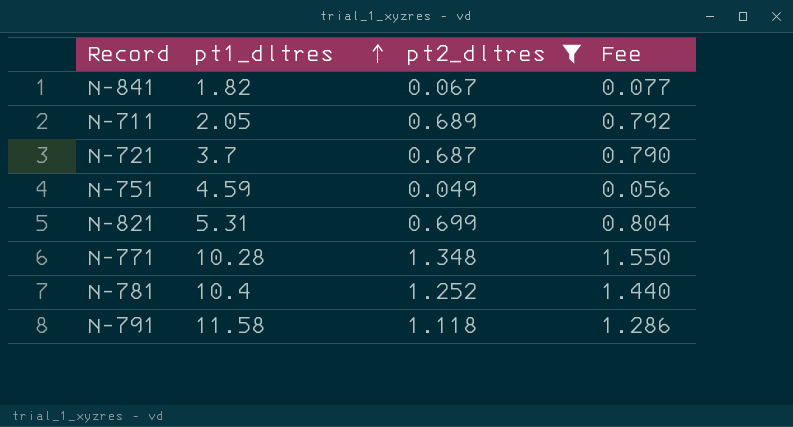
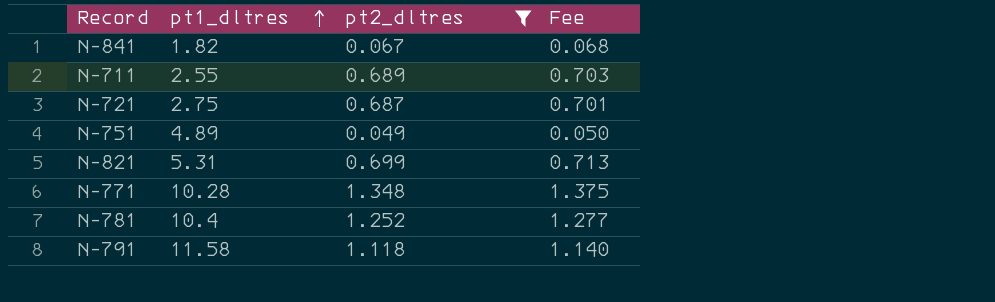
column Fee | formula: [pt2_dltres] * 1.15 -> [pt2_dltres] * 1.02
N-711 | pt1_dltres: 2.05 -> 2.55
N-721 | pt1_dltres: 3.7 -> 2.75
N-751 | pt1_dltres: 4.59 -> 4.89

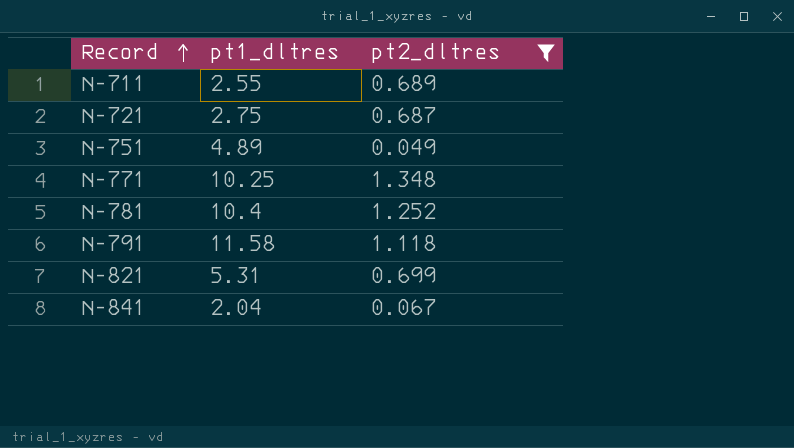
row order: pt1_dltres ascending -> Record ascending
column Fee | formula: [pt2_dltres] * 1.02 -> none
N-771 | pt1_dltres: 10.28 -> 10.25
N-841 | pt1_dltres: 1.82 -> 2.04

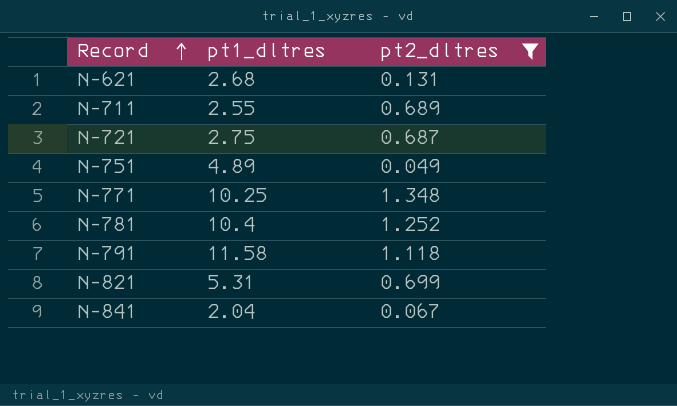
row N-621: none -> 2.68 | 0.131

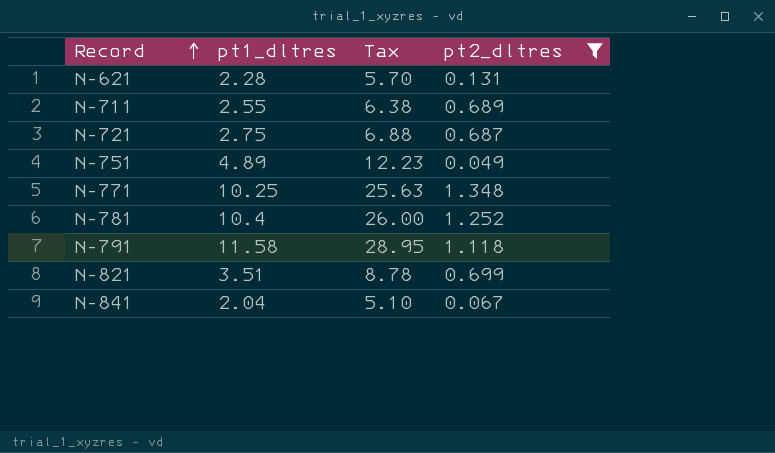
column Tax | formula: none -> [pt1_dltres] * 2.5
N-621 | pt1_dltres: 2.68 -> 2.28
N-821 | pt1_dltres: 5.31 -> 3.51

